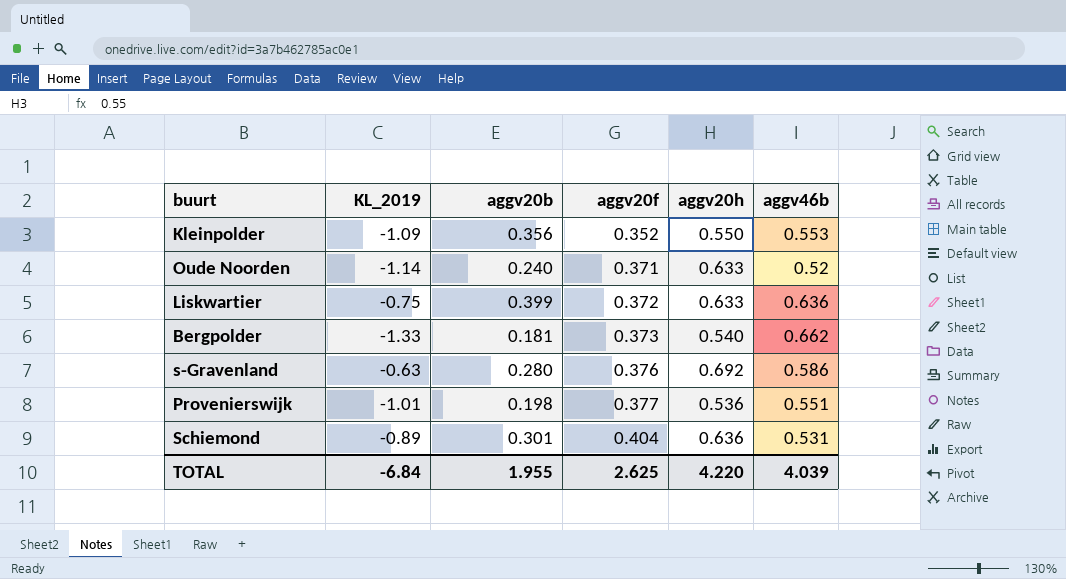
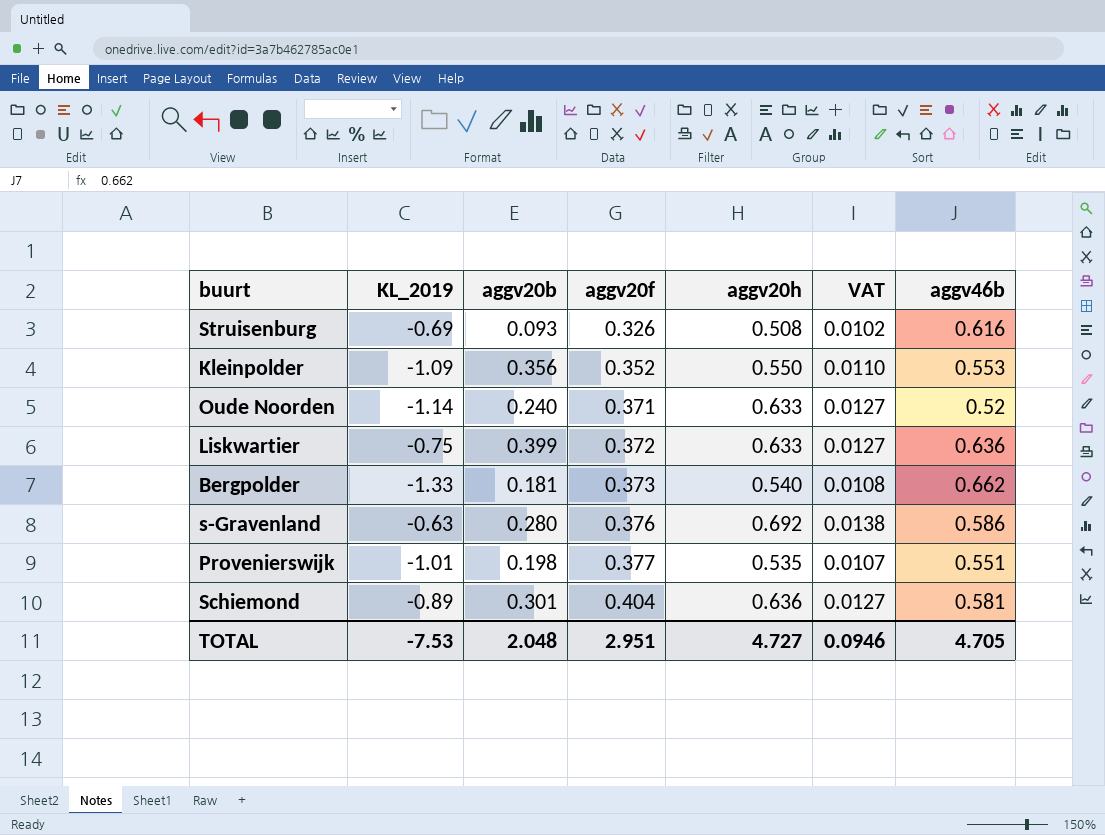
column VAT | formula: none -> [aggv20h] * 0.02
row Struisenburg: none -> -0.69 | 0.093 | 0.326 | 0.508 | 0.0102 | 0.616
Provenierswijk | aggv20h: 0.536 -> 0.535
Schiemond | aggv46b: 0.531 -> 0.581
TOTAL | KL_2019: -6.84 -> -7.53
TOTAL | aggv20b: 1.955 -> 2.048
TOTAL | aggv20f: 2.625 -> 2.951
TOTAL | aggv20h: 4.220 -> 4.727
TOTAL | aggv46b: 4.039 -> 4.705

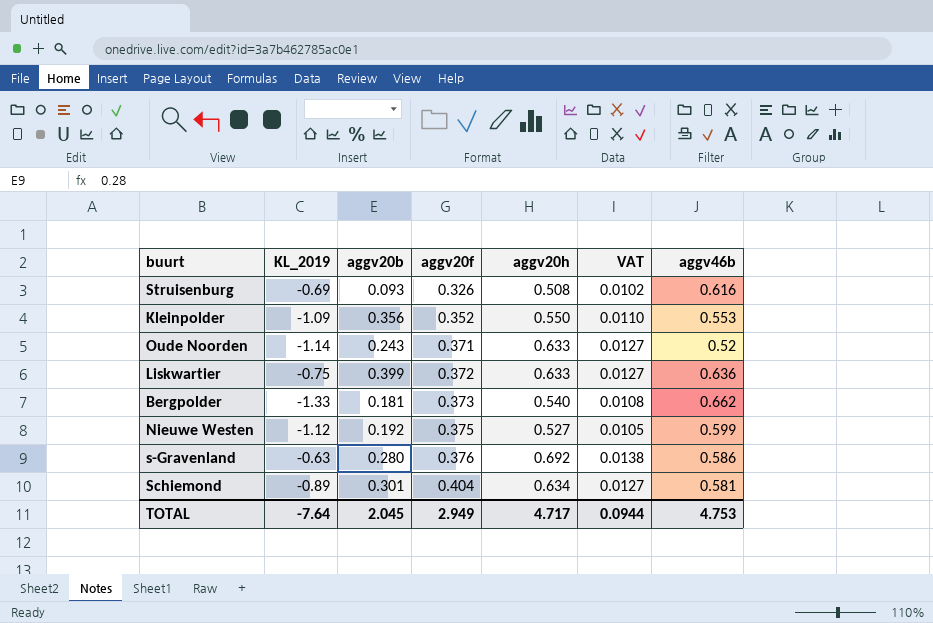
row Provenierswijk: -1.01 | 0.198 | 0.377 | 0.535 | 0.0107 | 0.551 -> none
Oude Noorden | aggv20b: 0.240 -> 0.243
row Nieuwe Westen: none -> -1.12 | 0.192 | 0.375 | 0.527 | 0.0105 | 0.599
Schiemond | aggv20h: 0.636 -> 0.634
TOTAL | KL_2019: -7.53 -> -7.64
TOTAL | aggv20b: 2.048 -> 2.045
TOTAL | aggv20f: 2.951 -> 2.949
TOTAL | aggv20h: 4.727 -> 4.717
TOTAL | VAT: 0.0946 -> 0.0944
TOTAL | aggv46b: 4.705 -> 4.753

